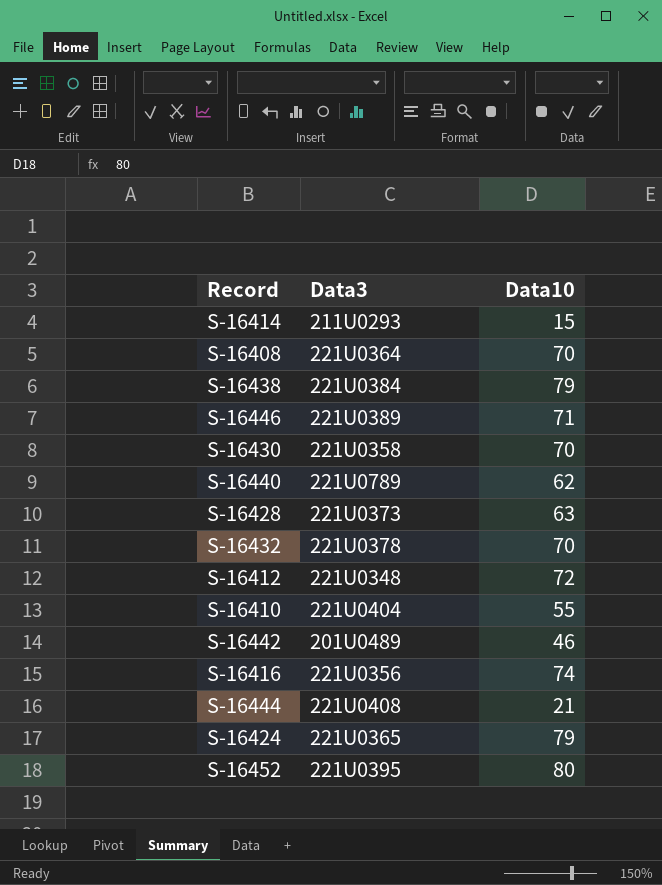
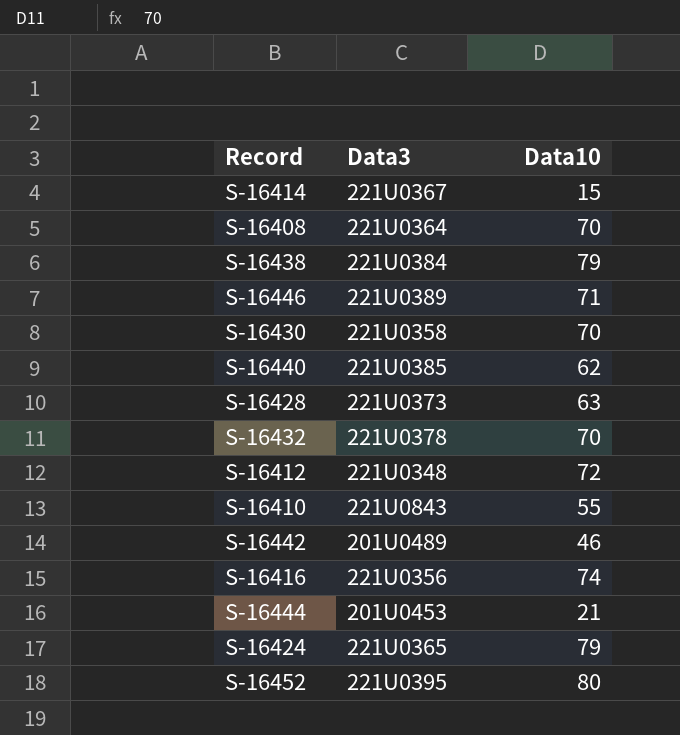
S-16414 | Data3: 211U0293 -> 221U0367
S-16440 | Data3: 221U0789 -> 221U0385
S-16410 | Data3: 221U0404 -> 221U0843
S-16444 | Data3: 221U0408 -> 201U0453

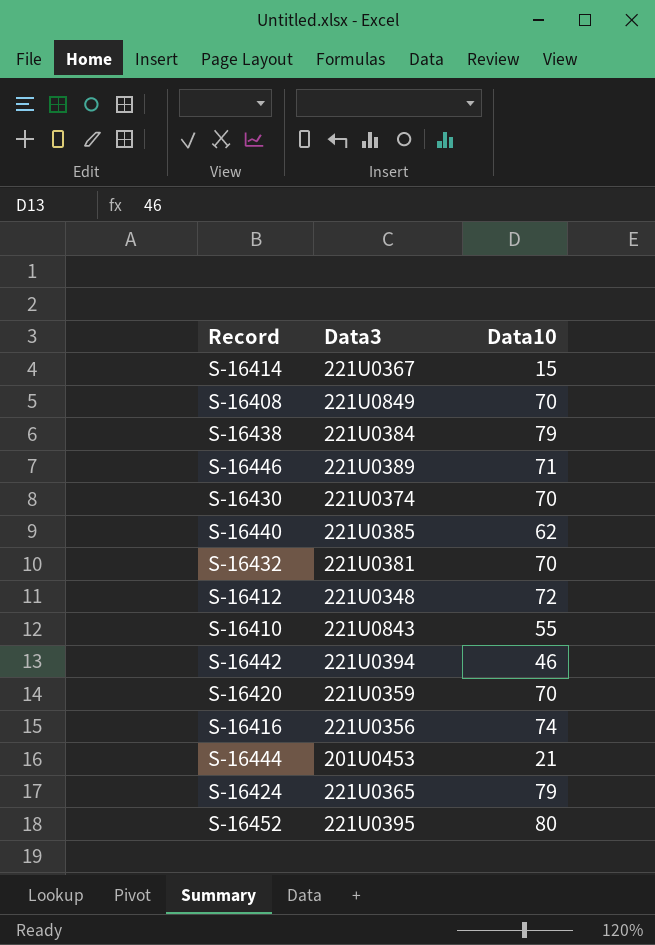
row S-16428: 221U0373 | 63 -> none
S-16408 | Data3: 221U0364 -> 221U0849
S-16430 | Data3: 221U0358 -> 221U0374
S-16432 | Data3: 221U0378 -> 221U0381
S-16442 | Data3: 201U0489 -> 221U0394
row S-16420: none -> 221U0359 | 70

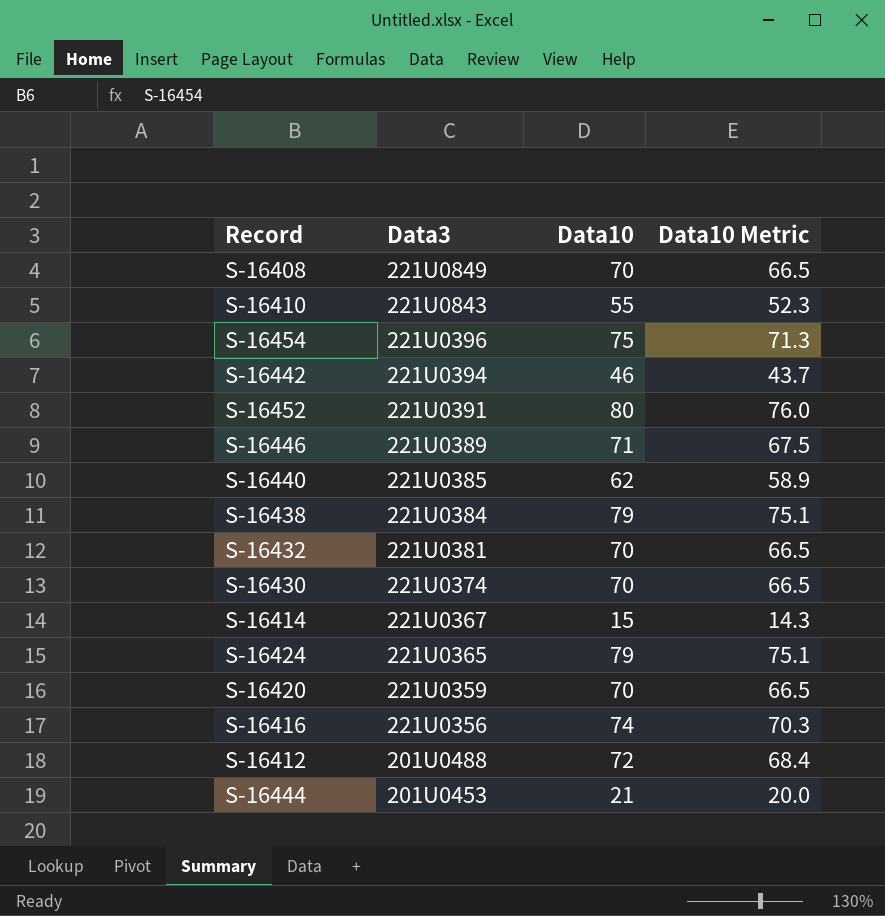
row order: none -> Data3 descending
column Data10 Metric | formula: none -> [Data10] * 0.95
row S-16454: none -> 221U0396 | 75 | 71.3
S-16452 | Data3: 221U0395 -> 221U0391
S-16412 | Data3: 221U0348 -> 201U0488

